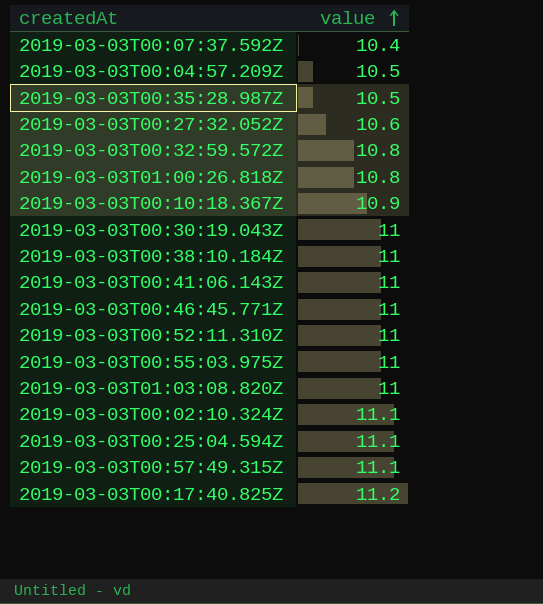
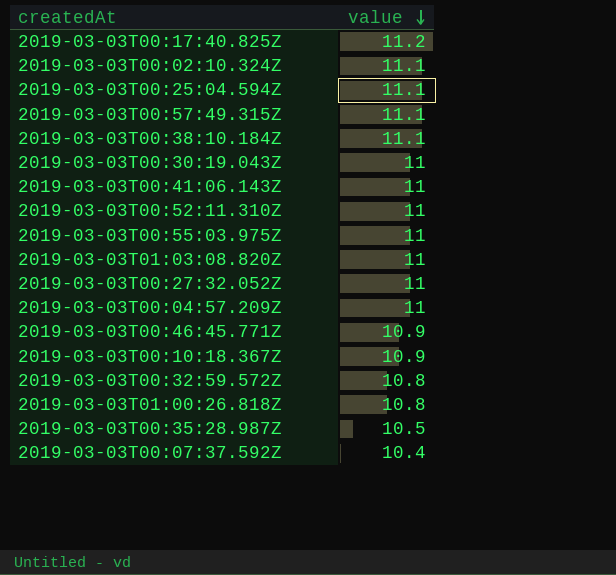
row order: value ascending -> value descending
2019-03-03T00:38:10.184Z | value: 11 -> 11.1
2019-03-03T00:27:32.052Z | value: 10.6 -> 11
2019-03-03T00:04:57.209Z | value: 10.5 -> 11
2019-03-03T00:46:45.771Z | value: 11 -> 10.9

